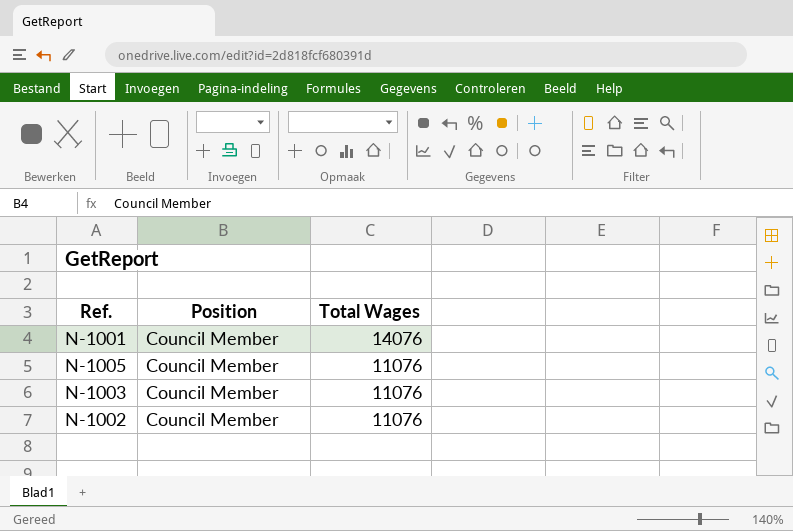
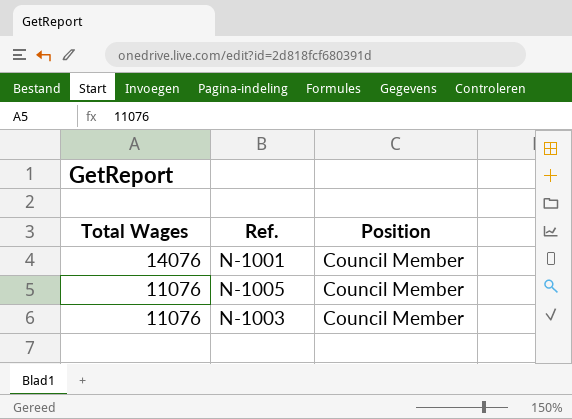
column Total Wages | position: 3 -> 1
row N-1002: Council Member | 11076 -> none

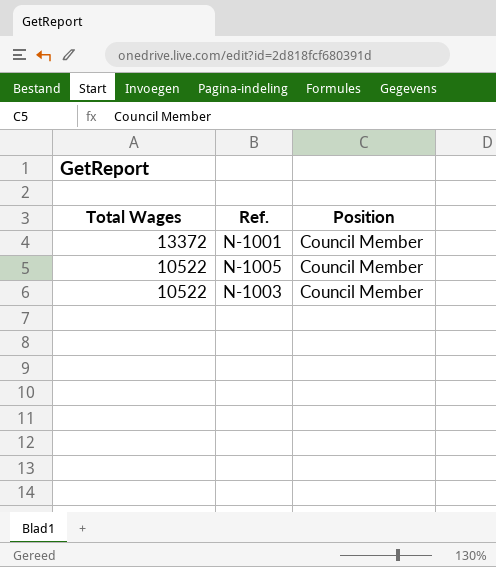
N-1001 | Total Wages: 14076 -> 13372
N-1005 | Total Wages: 11076 -> 10522
N-1003 | Total Wages: 11076 -> 10522

